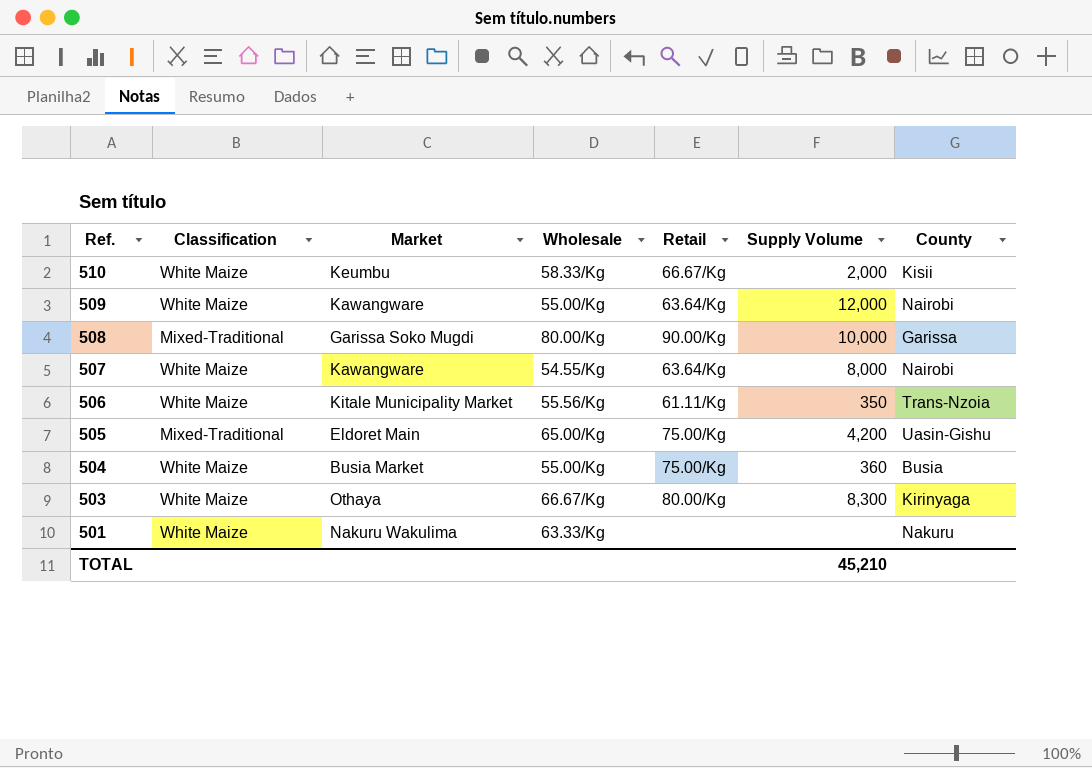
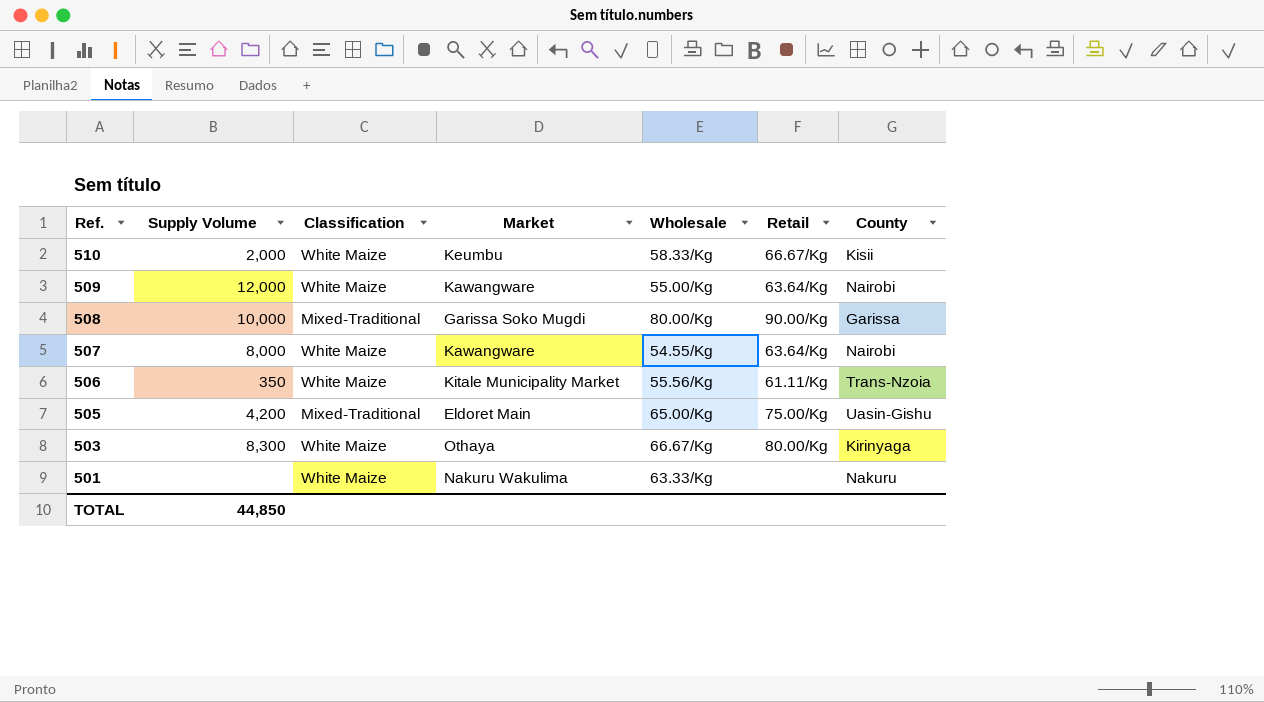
column Supply Volume | position: 6 -> 2
row 504: White Maize | Busia Market | 55.00/Kg | 75.00/Kg | 360 | Busia -> none
TOTAL | Supply Volume: 45,210 -> 44,850

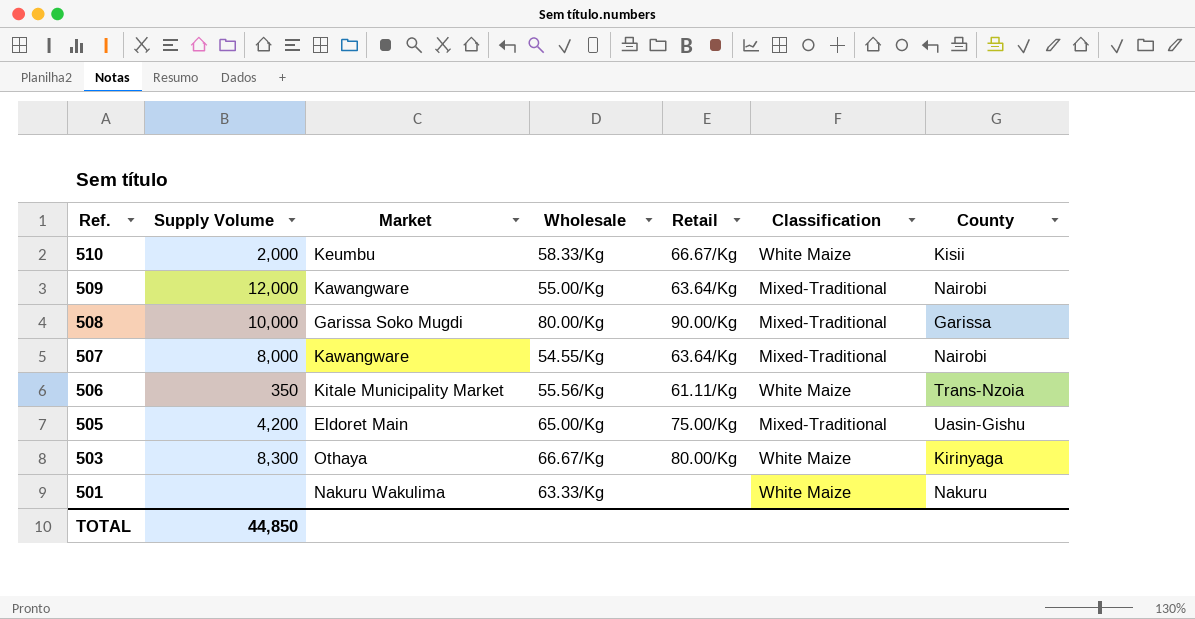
column Classification | position: 3 -> 6
509 | Classification: White Maize -> Mixed-Traditional
507 | Classification: White Maize -> Mixed-Traditional

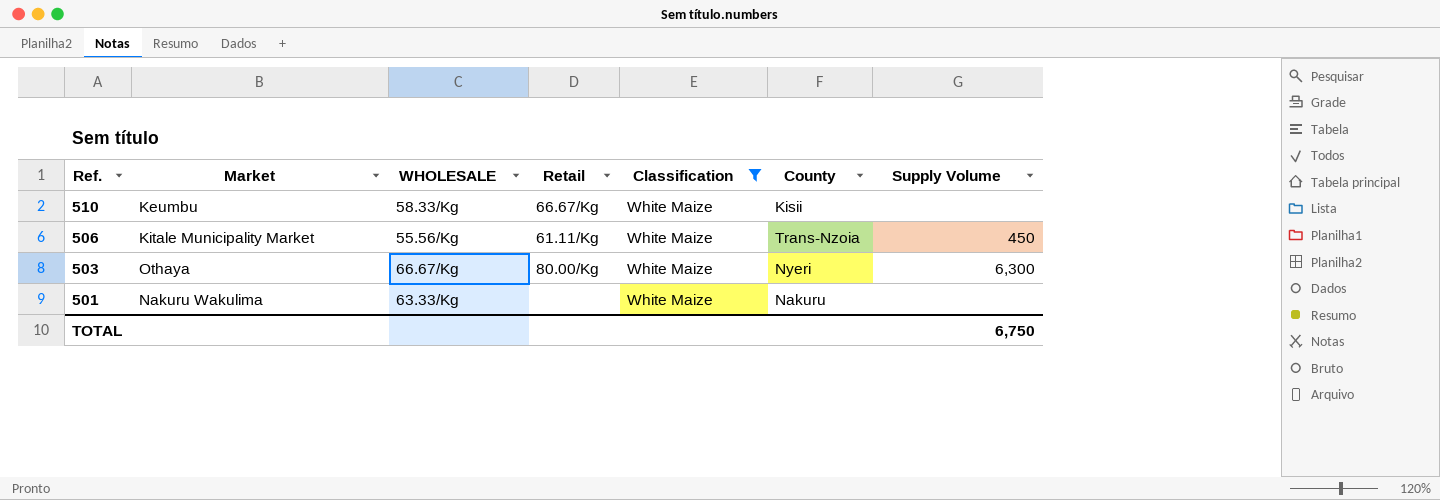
filter: none -> Classification = White Maize
column name: Wholesale -> WHOLESALE
column Supply Volume | position: 2 -> 7
510 | Supply Volume: 2,000 -> none
506 | Supply Volume: 350 -> 450
503 | County: Kirinyaga -> Nyeri
503 | Supply Volume: 8,300 -> 6,300
TOTAL | Supply Volume: 44,850 -> 6,750

